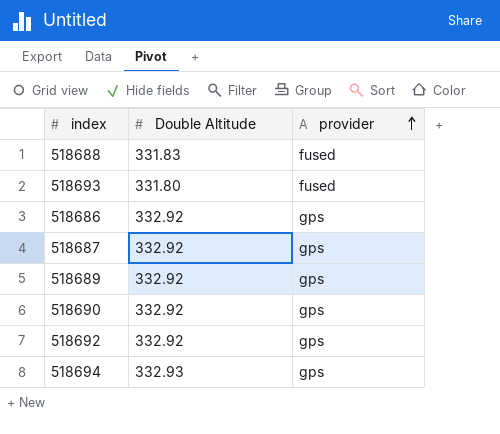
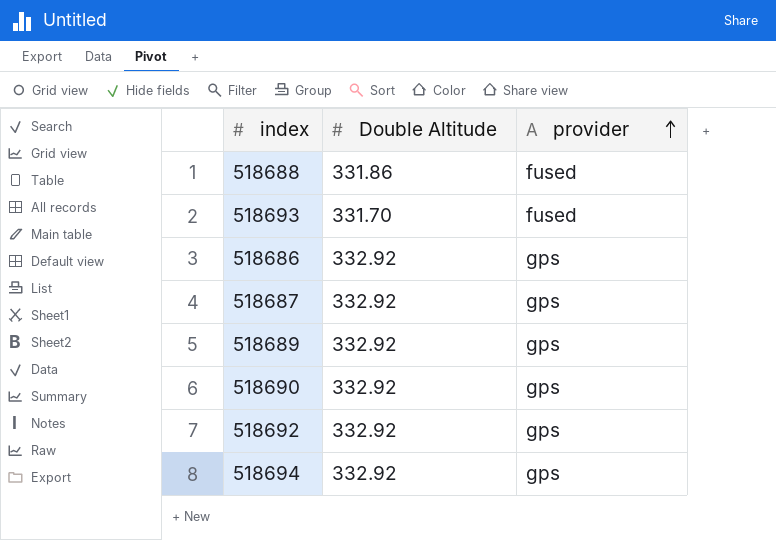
518688 | Double Altitude: 331.83 -> 331.86
518693 | Double Altitude: 331.80 -> 331.70
518694 | Double Altitude: 332.93 -> 332.92

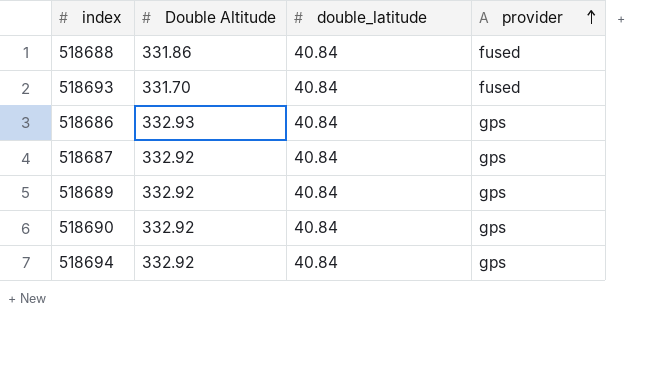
column double_latitude | position: none -> 3
row 518692: 332.92 | gps -> none
518686 | Double Altitude: 332.92 -> 332.93

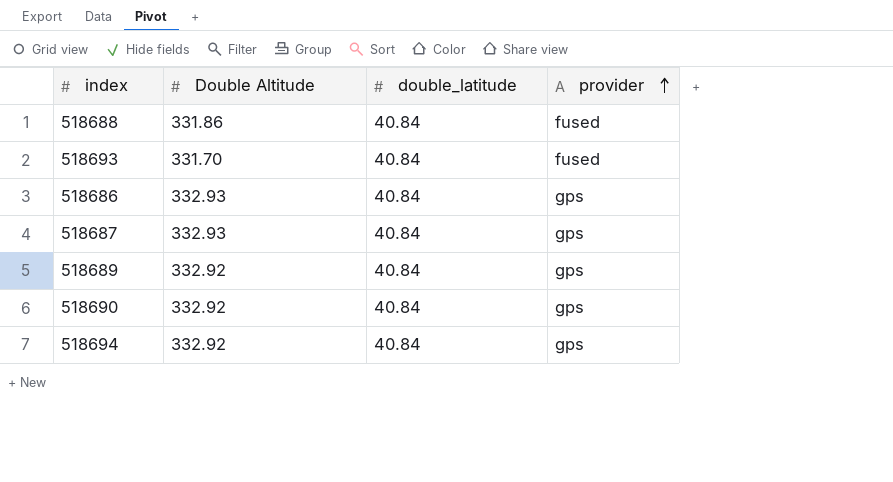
518687 | Double Altitude: 332.92 -> 332.93

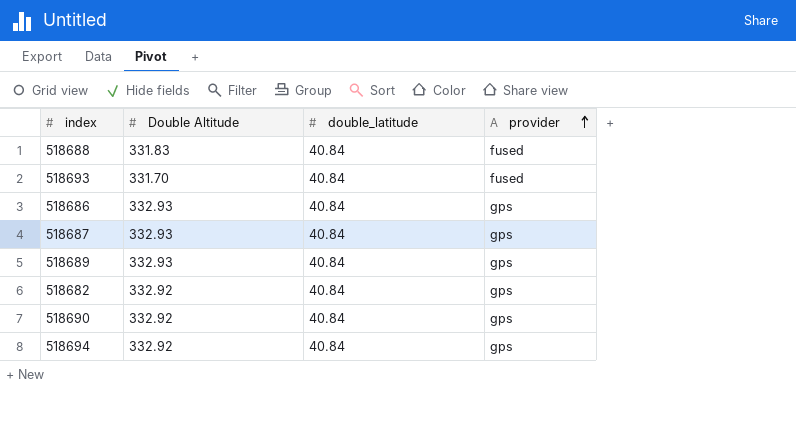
518688 | Double Altitude: 331.86 -> 331.83
518689 | Double Altitude: 332.92 -> 332.93
row 518682: none -> 332.92 | 40.84 | gps

